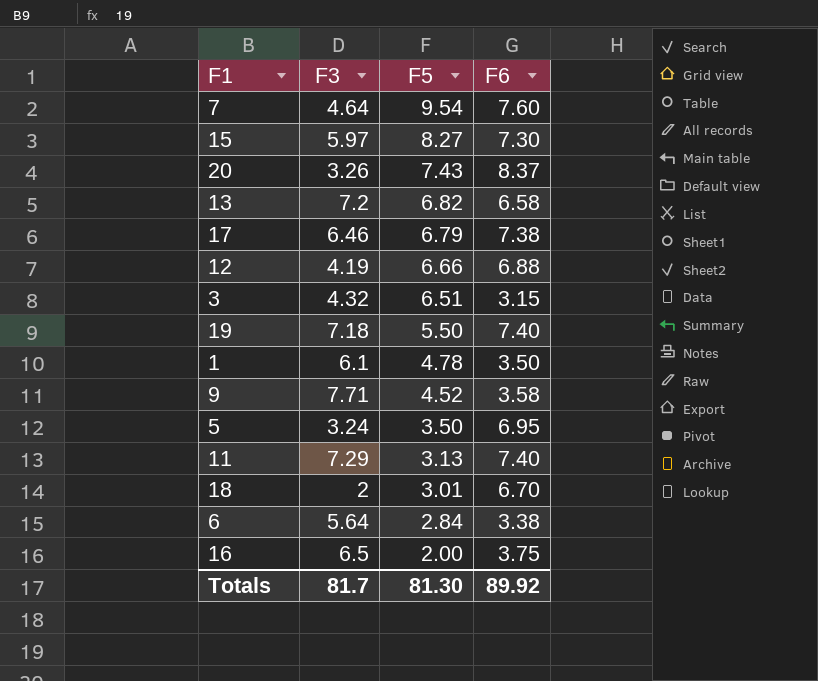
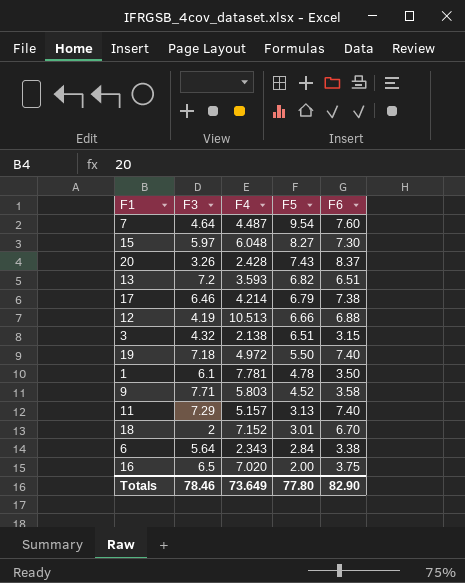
column F4 | position: none -> 3
row 5: 3.24 | 3.50 | 6.95 -> none
13 | F6: 6.58 -> 6.51
Totals | F3: 81.7 -> 78.46
Totals | F5: 81.30 -> 77.80
Totals | F6: 89.92 -> 82.90

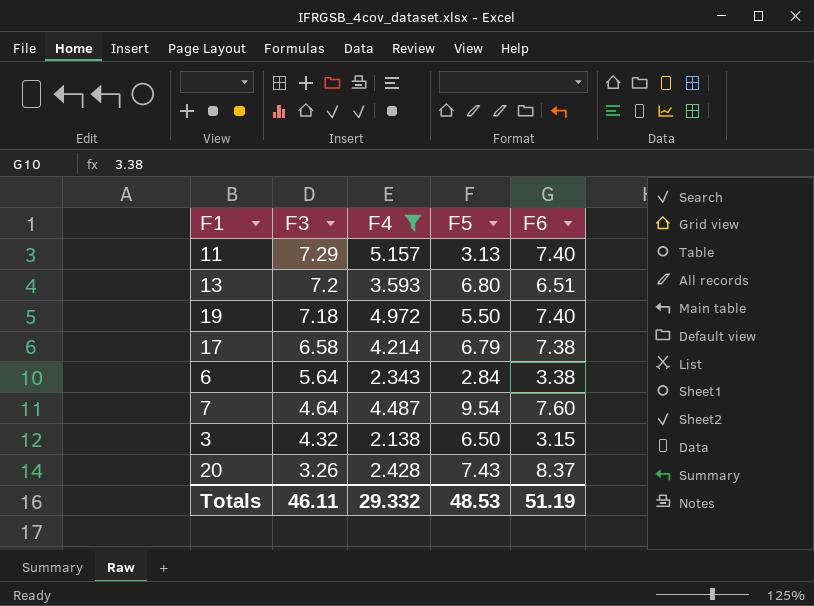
filter: none -> F4 <= 5.157
row order: F5 descending -> F3 descending
13 | F5: 6.82 -> 6.80
17 | F3: 6.46 -> 6.58
3 | F5: 6.51 -> 6.50
Totals | F3: 78.46 -> 46.11
Totals | F4: 73.649 -> 29.332
Totals | F5: 77.80 -> 48.53
Totals | F6: 82.90 -> 51.19

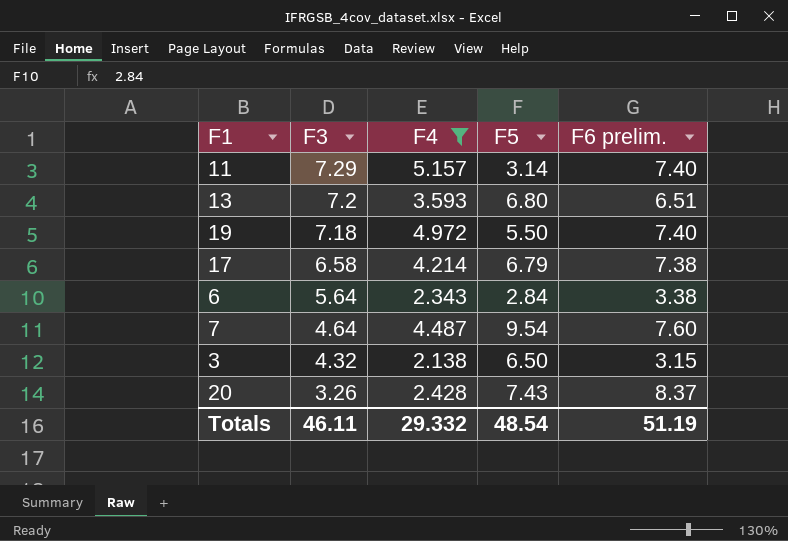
column name: F6 -> F6 prelim.
11 | F5: 3.13 -> 3.14
Totals | F5: 48.53 -> 48.54

